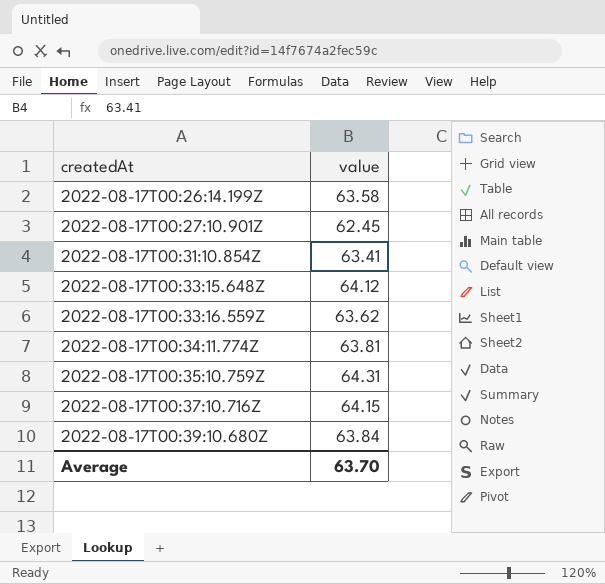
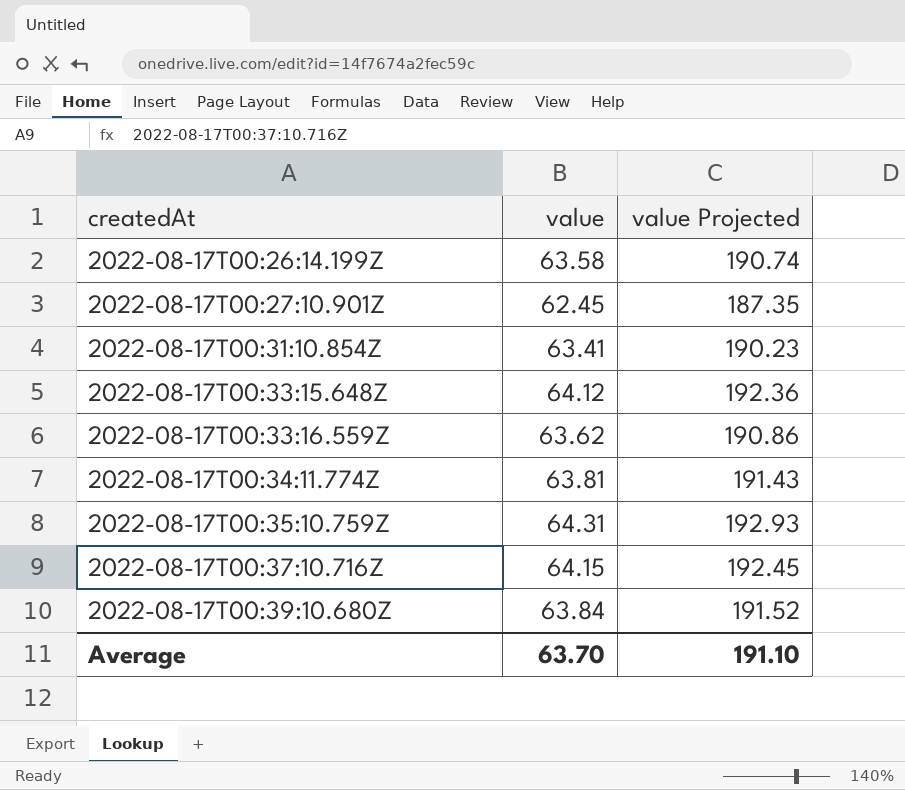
column value Projected | formula: none -> [value] * 3

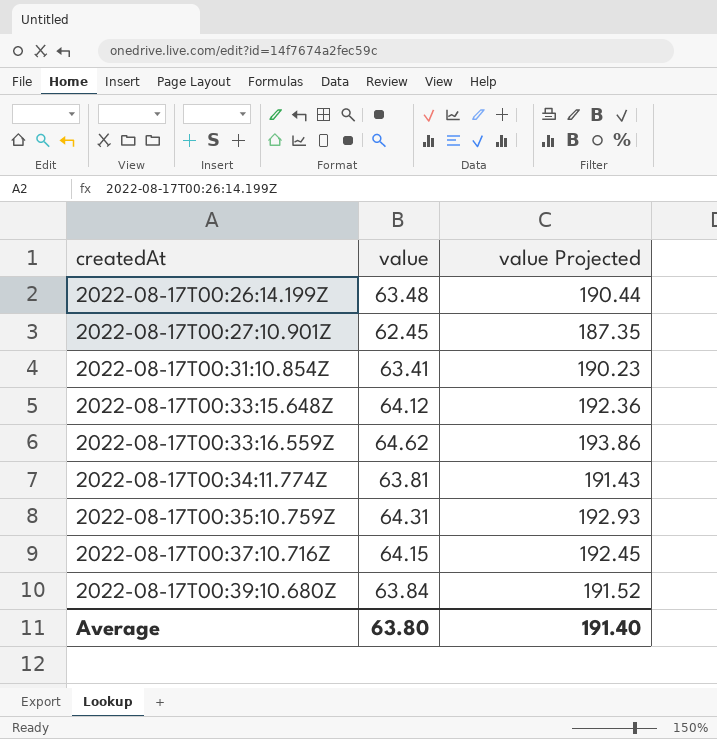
2022-08-17T00:26:14.199Z | value: 63.58 -> 63.48
2022-08-17T00:26:14.199Z | value Projected: 190.74 -> 190.44
2022-08-17T00:33:16.559Z | value: 63.62 -> 64.62
2022-08-17T00:33:16.559Z | value Projected: 190.86 -> 193.86
Average | value: 63.70 -> 63.80
Average | value Projected: 191.10 -> 191.40

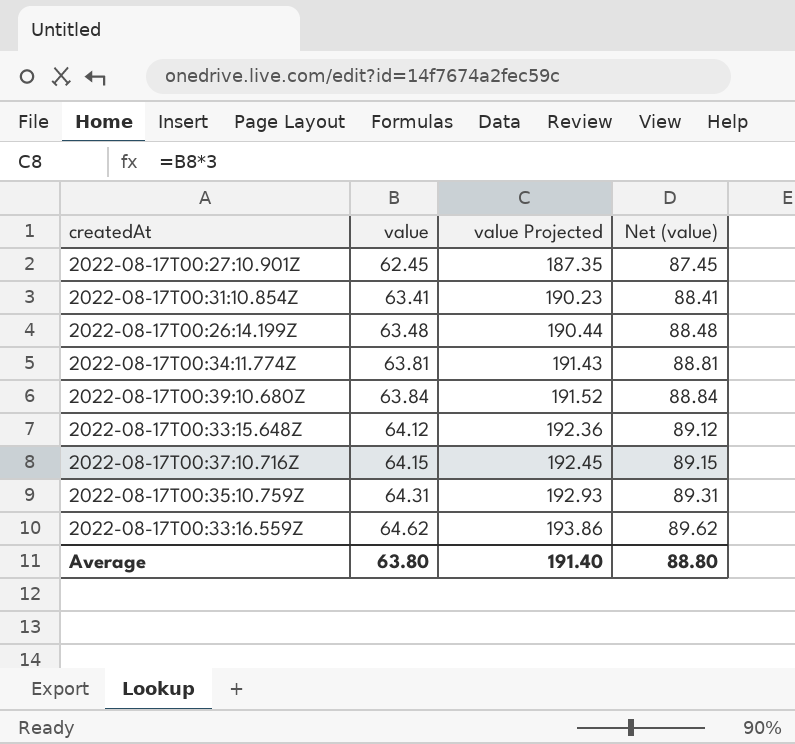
row order: createdAt ascending -> value ascending
column Net (value) | formula: none -> [value] + 25

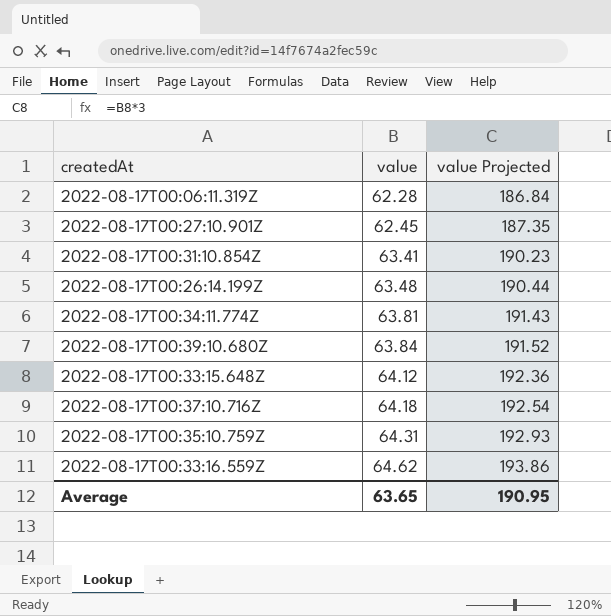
column Net (value) | formula: [value] + 25 -> none
row 2022-08-17T00:06:11.319Z: none -> 62.28 | 186.84
2022-08-17T00:37:10.716Z | value: 64.15 -> 64.18
2022-08-17T00:37:10.716Z | value Projected: 192.45 -> 192.54
Average | value: 63.80 -> 63.65
Average | value Projected: 191.40 -> 190.95

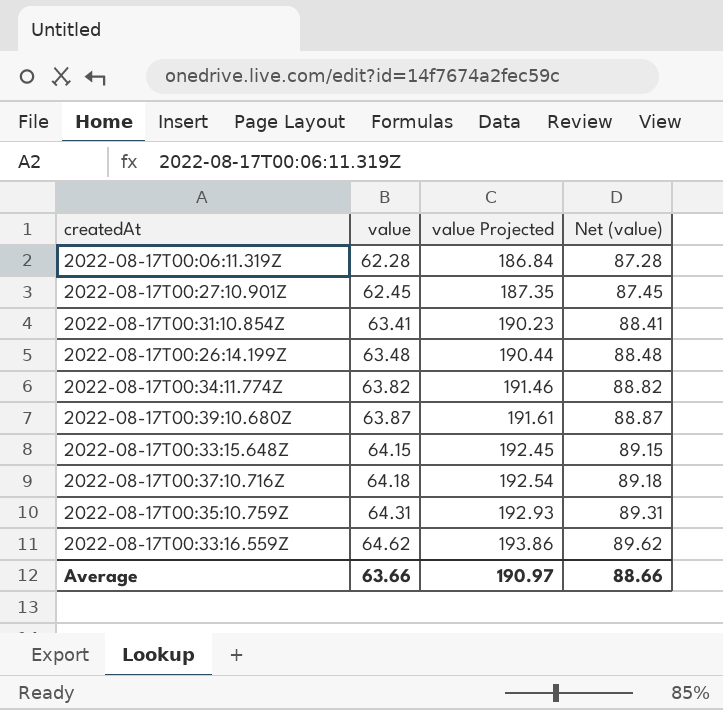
column Net (value) | formula: none -> [value] + 25
2022-08-17T00:34:11.774Z | value: 63.81 -> 63.82
2022-08-17T00:34:11.774Z | value Projected: 191.43 -> 191.46
2022-08-17T00:39:10.680Z | value: 63.84 -> 63.87
2022-08-17T00:39:10.680Z | value Projected: 191.52 -> 191.61
2022-08-17T00:33:15.648Z | value: 64.12 -> 64.15
2022-08-17T00:33:15.648Z | value Projected: 192.36 -> 192.45
Average | value: 63.65 -> 63.66
Average | value Projected: 190.95 -> 190.97

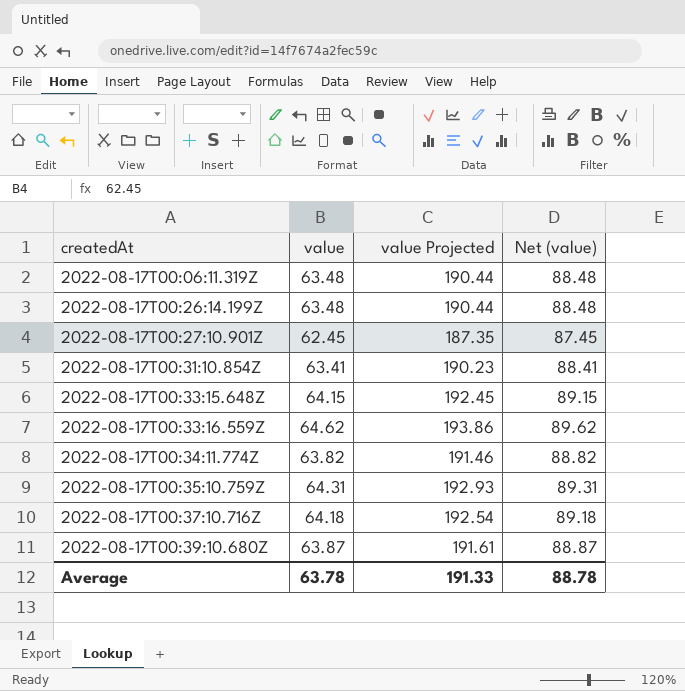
row order: value ascending -> createdAt ascending
2022-08-17T00:06:11.319Z | value: 62.28 -> 63.48
2022-08-17T00:06:11.319Z | value Projected: 186.84 -> 190.44
2022-08-17T00:06:11.319Z | Net (value): 87.28 -> 88.48
Average | value: 63.66 -> 63.78
Average | value Projected: 190.97 -> 191.33
Average | Net (value): 88.66 -> 88.78

